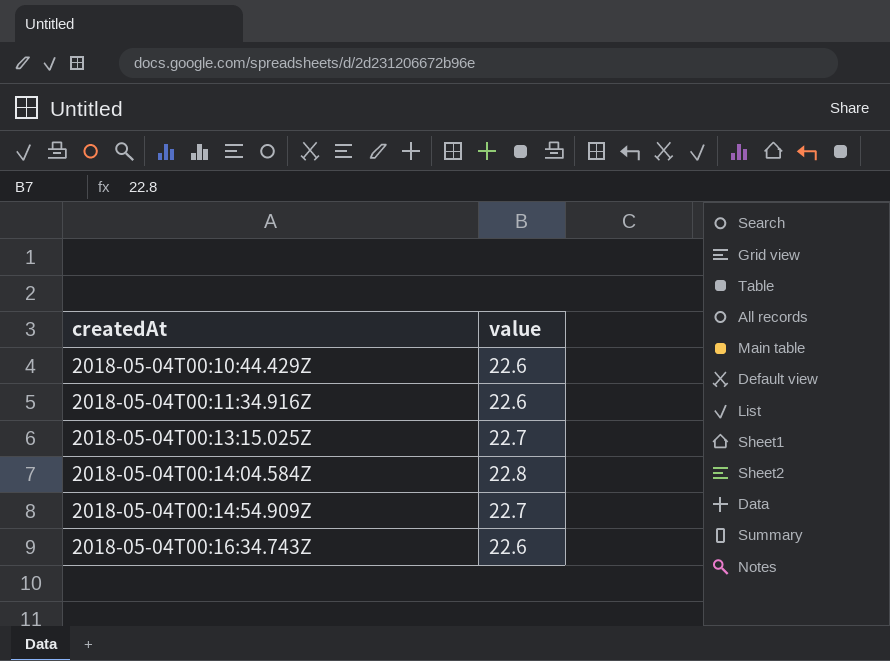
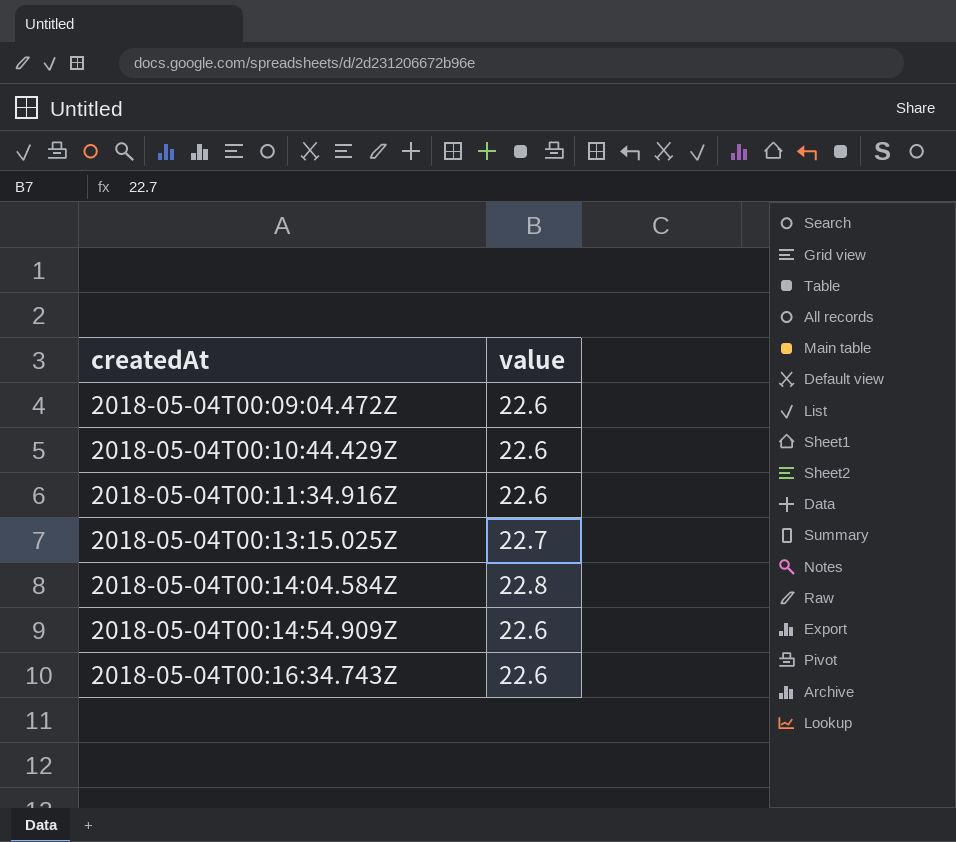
row 2018-05-04T00:09:04.472Z: none -> 22.6
2018-05-04T00:14:54.909Z | value: 22.7 -> 22.6

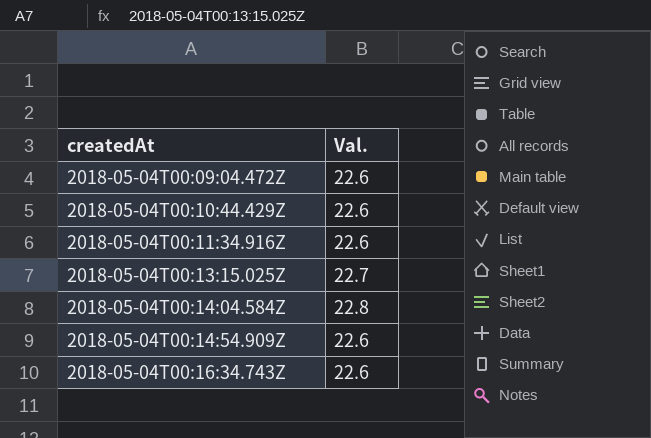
column name: value -> Val.

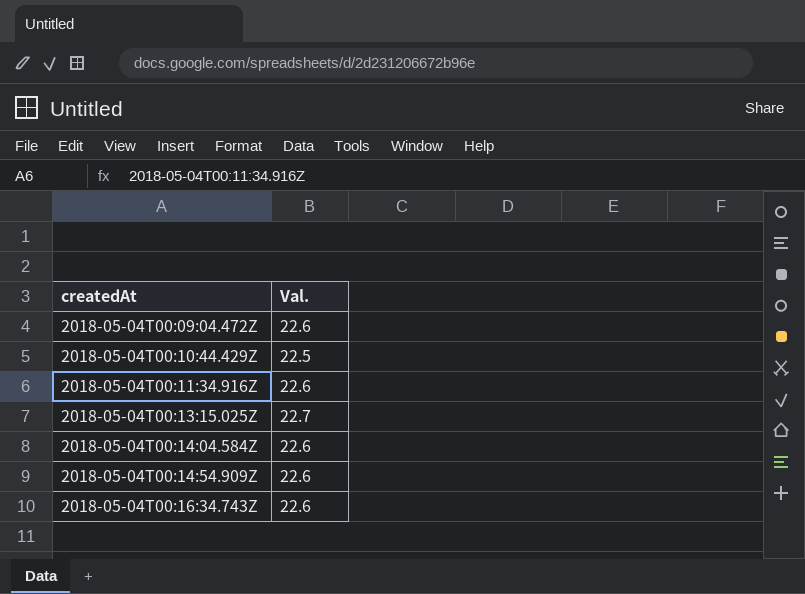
2018-05-04T00:10:44.429Z | Val.: 22.6 -> 22.5
2018-05-04T00:14:04.584Z | Val.: 22.8 -> 22.6

